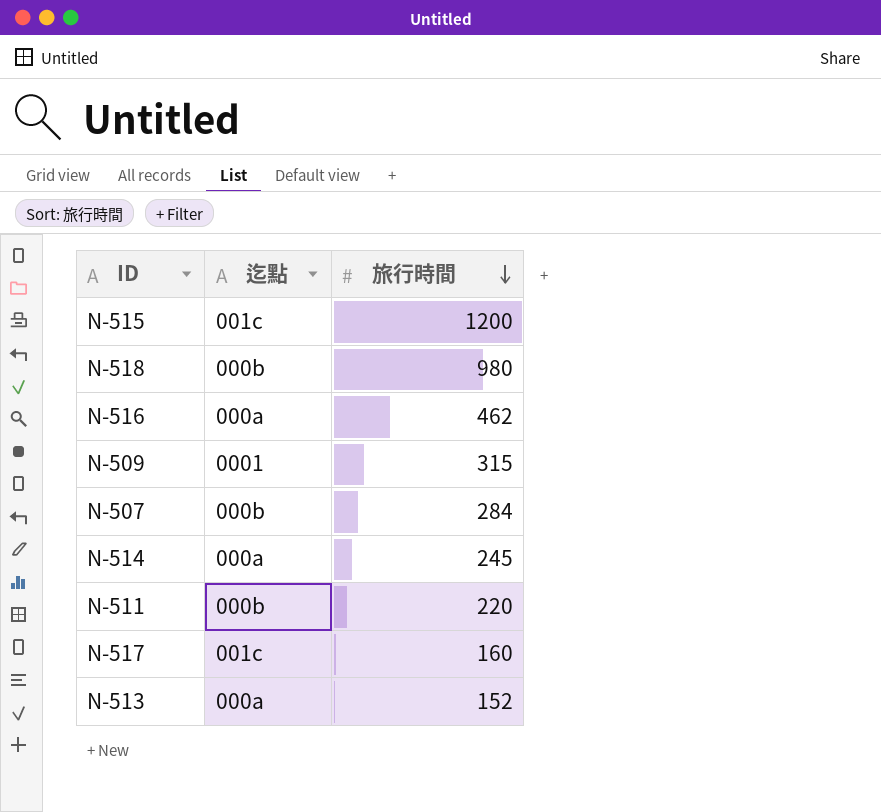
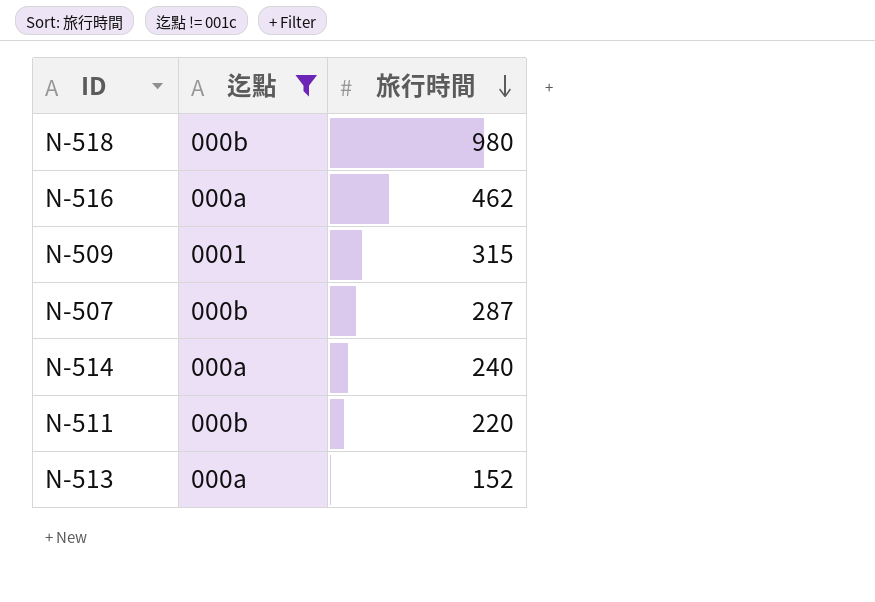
filter: none -> 迄點 != 001c
N-507 | 旅行時間: 284 -> 287
N-514 | 旅行時間: 245 -> 240

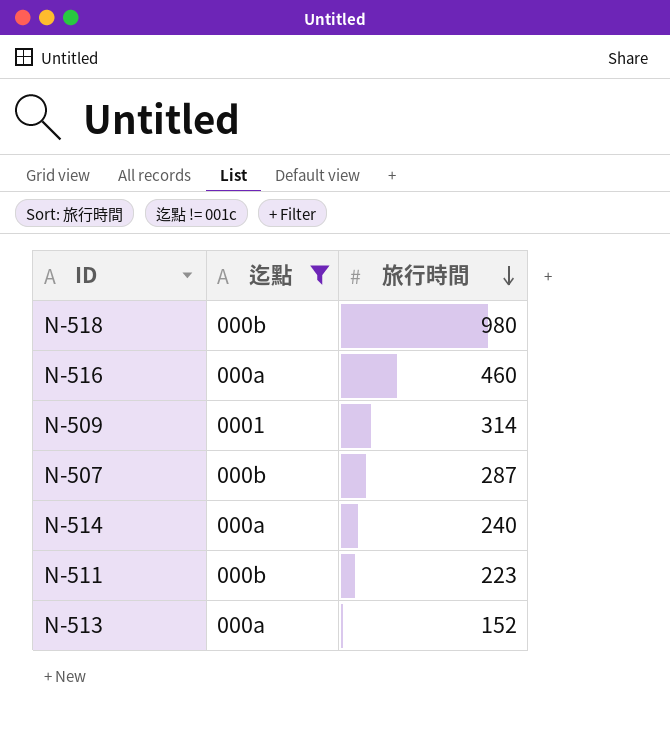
N-516 | 旅行時間: 462 -> 460
N-509 | 旅行時間: 315 -> 314
N-511 | 旅行時間: 220 -> 223

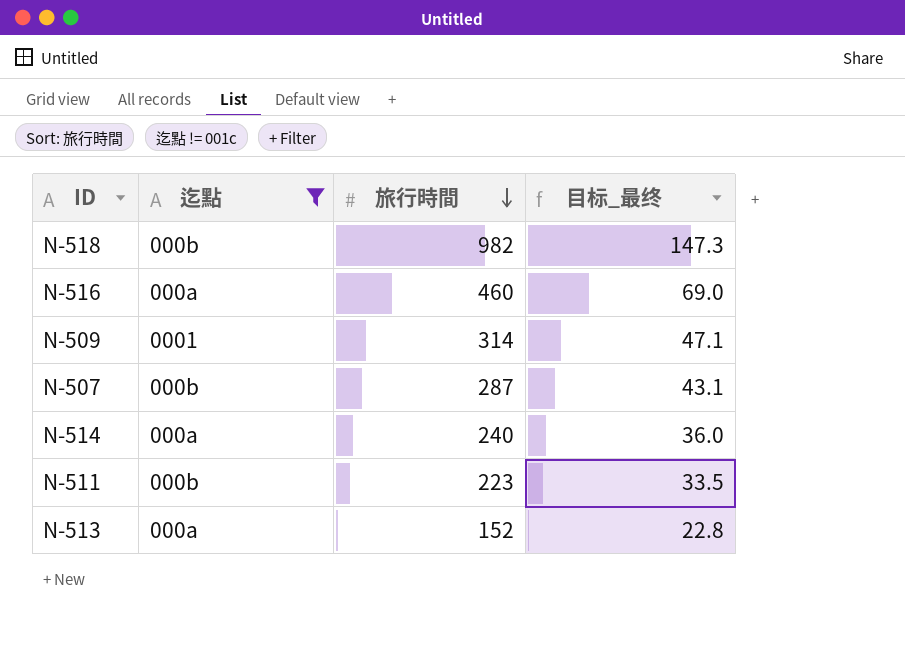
column 目标_最终 | formula: none -> [旅行時間] * 0.15
N-518 | 旅行時間: 980 -> 982

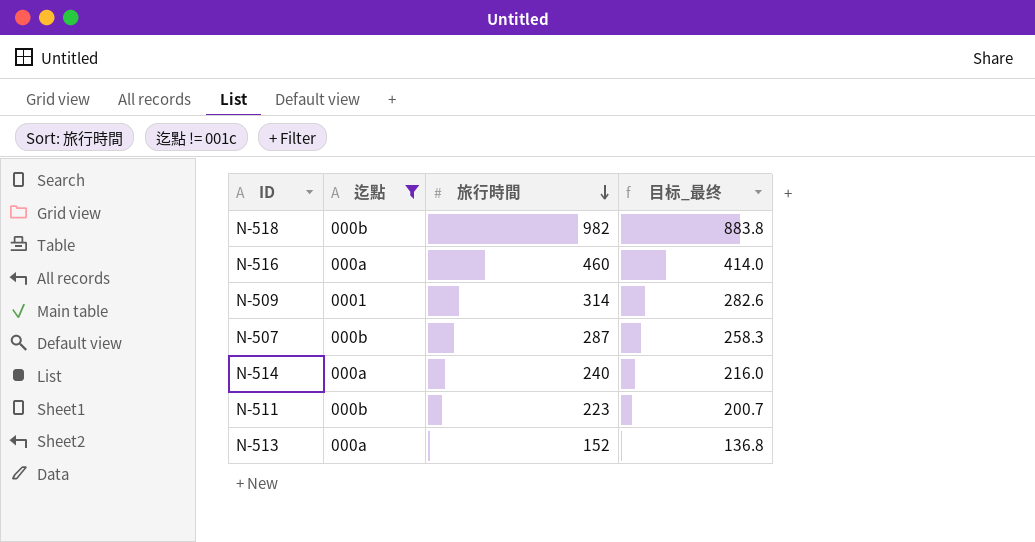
column 目标_最终 | formula: [旅行時間] * 0.15 -> [旅行時間] * 0.9

